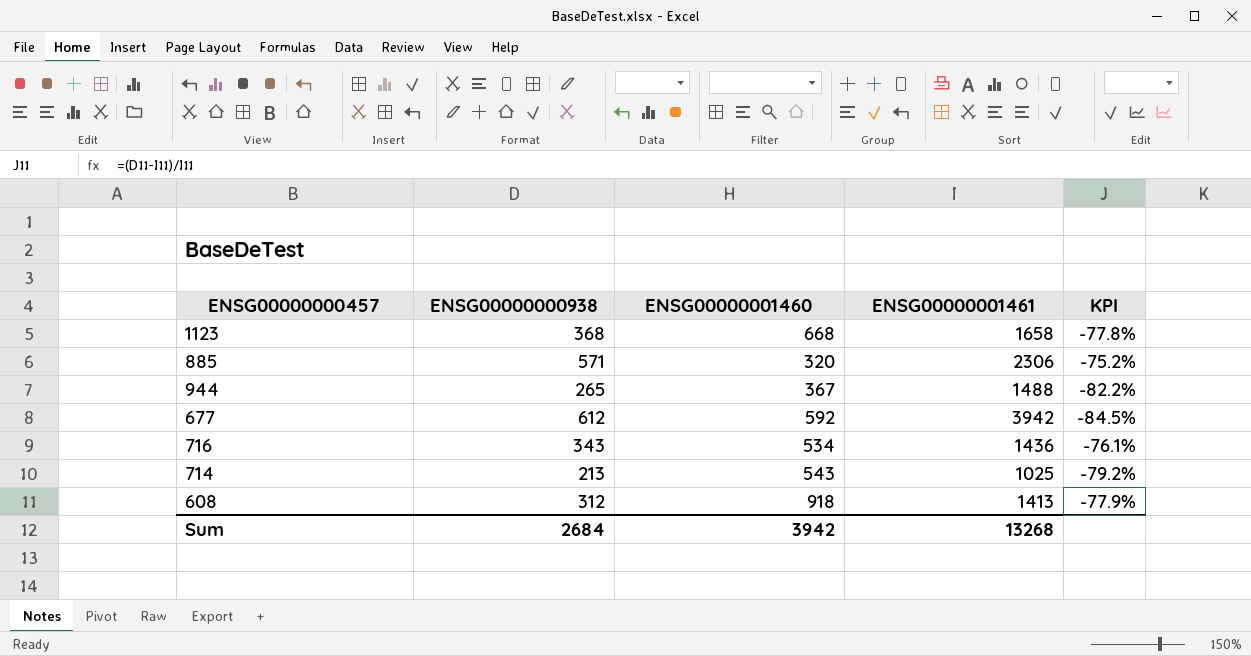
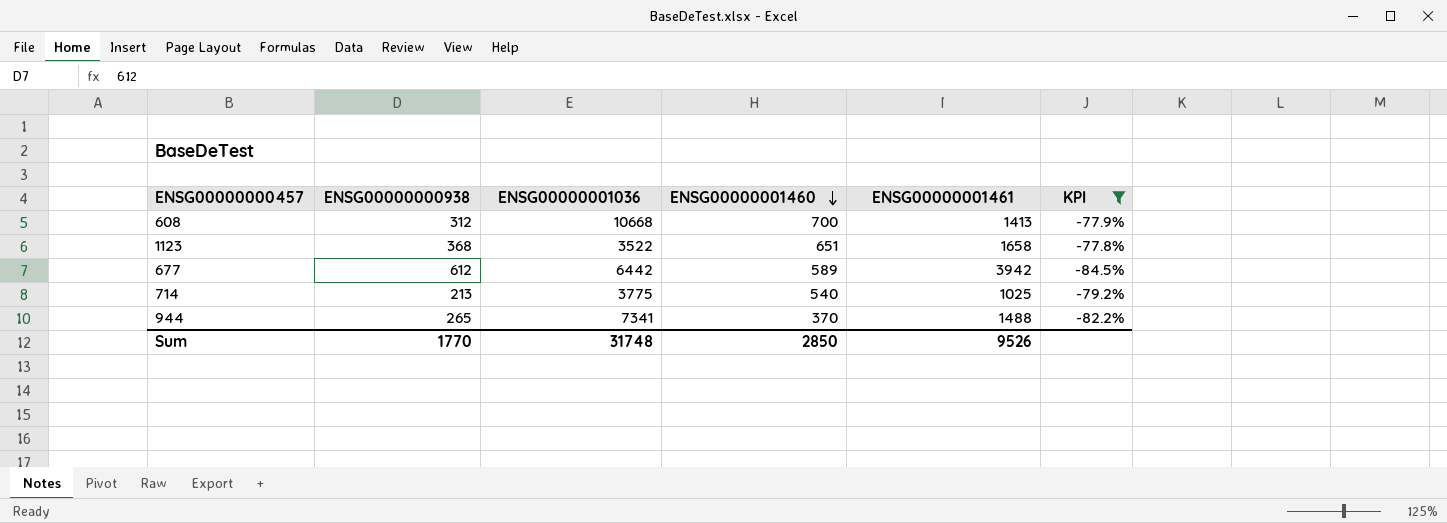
filter: none -> KPI <= -77.8%
row order: none -> ENSG00000001460 descending
column ENSG00000001036 | position: none -> 3
608 | ENSG00000001460: 918 -> 700
1123 | ENSG00000001460: 668 -> 651
677 | ENSG00000001460: 592 -> 589
714 | ENSG00000001460: 543 -> 540
944 | ENSG00000001460: 367 -> 370
Sum | ENSG00000000938: 2684 -> 1770
Sum | ENSG00000001460: 3942 -> 2850
Sum | ENSG00000001461: 13268 -> 9526

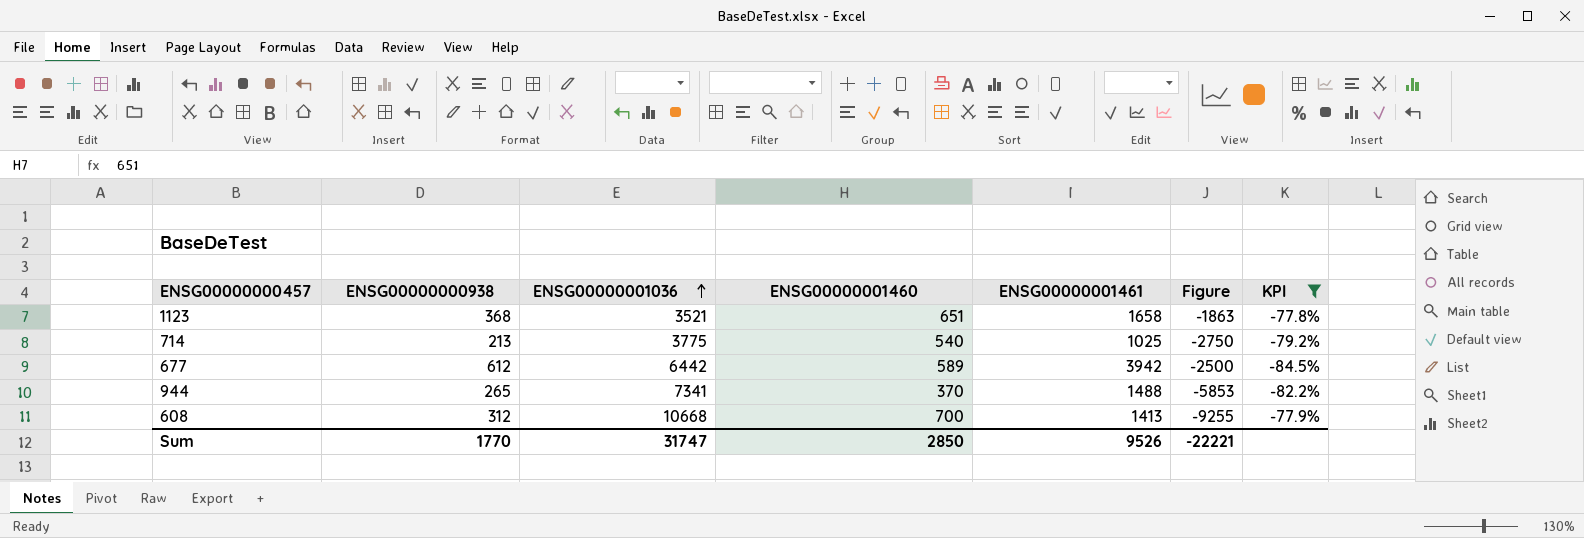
row order: ENSG00000001460 descending -> ENSG00000001036 ascending
column Figure | formula: none -> [ENSG00000001461] - [ENSG00000001036]
1123 | ENSG00000001036: 3522 -> 3521
Sum | ENSG00000001036: 31748 -> 31747

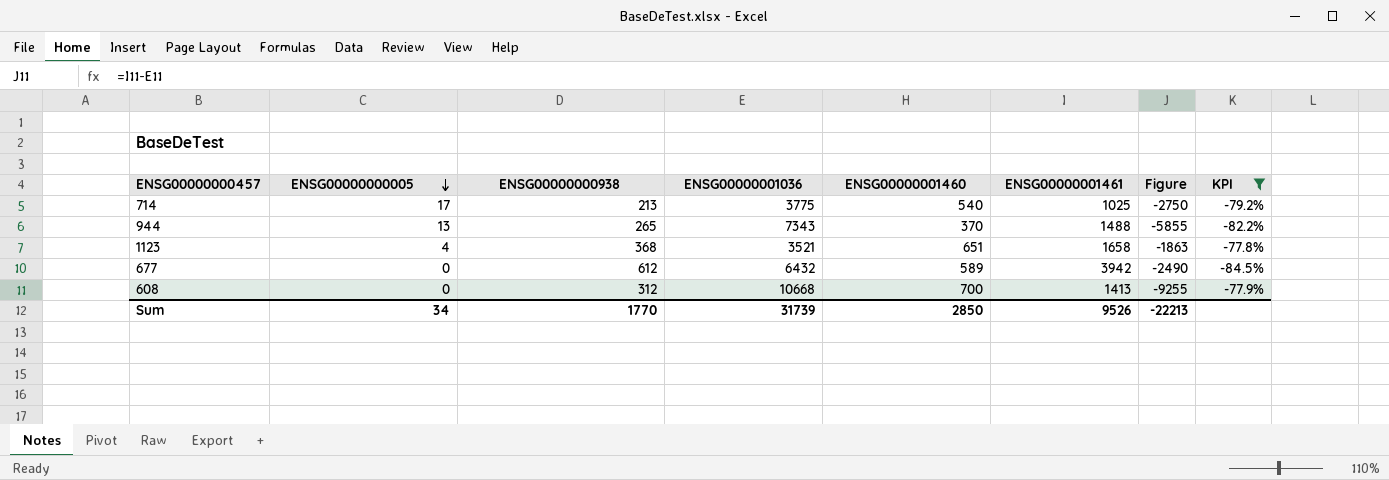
row order: ENSG00000001036 ascending -> ENSG00000000005 descending
column ENSG00000000005 | position: none -> 2
944 | ENSG00000001036: 7341 -> 7343
944 | Figure: -5853 -> -5855
677 | ENSG00000001036: 6442 -> 6432
677 | Figure: -2500 -> -2490
Sum | ENSG00000001036: 31747 -> 31739
Sum | Figure: -22221 -> -22213

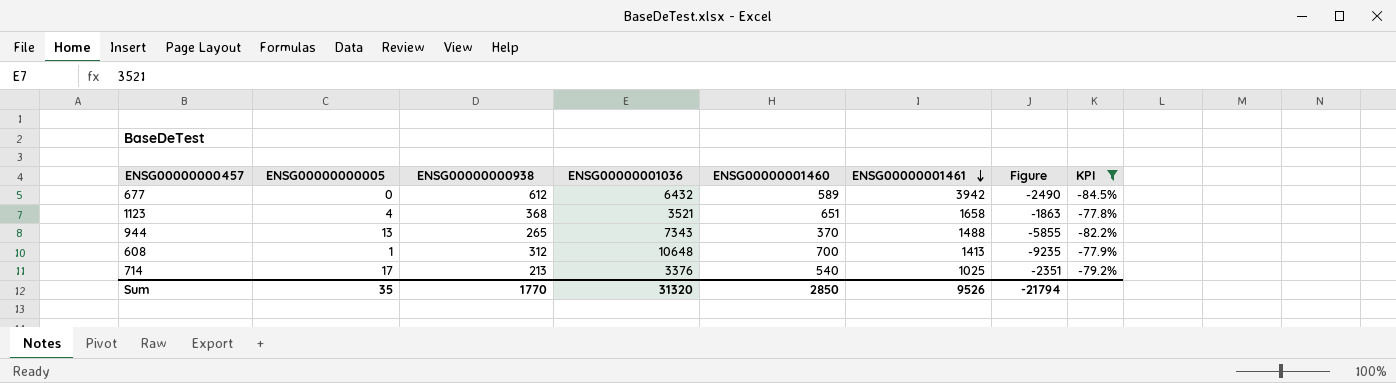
row order: ENSG00000000005 descending -> ENSG00000001461 descending
608 | ENSG00000000005: 0 -> 1
608 | ENSG00000001036: 10668 -> 10648
608 | Figure: -9255 -> -9235
714 | ENSG00000001036: 3775 -> 3376
714 | Figure: -2750 -> -2351
Sum | ENSG00000000005: 34 -> 35
Sum | ENSG00000001036: 31739 -> 31320
Sum | Figure: -22213 -> -21794

